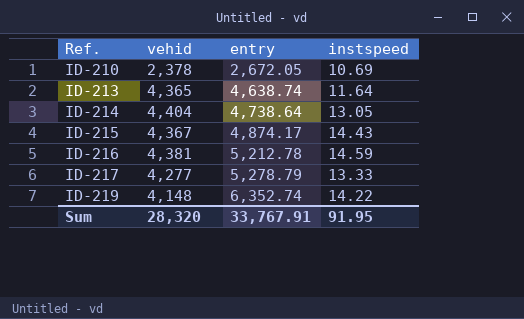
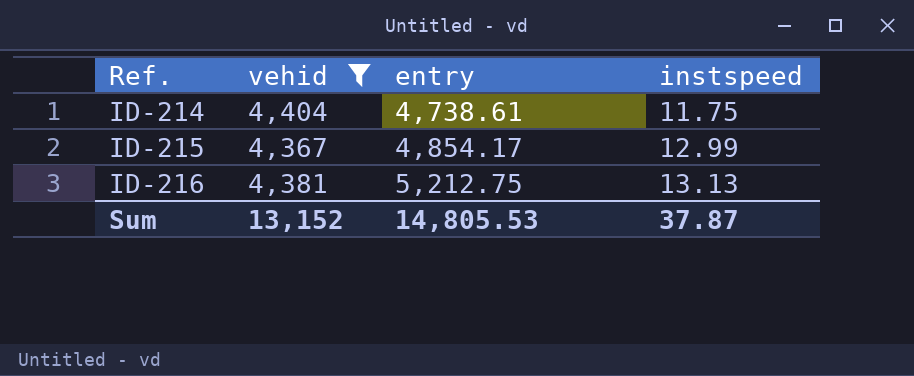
filter: none -> vehid >= 4,367
ID-214 | entry: 4,738.64 -> 4,738.61
ID-214 | instspeed: 13.05 -> 11.75
ID-215 | entry: 4,874.17 -> 4,854.17
ID-215 | instspeed: 14.43 -> 12.99
ID-216 | entry: 5,212.78 -> 5,212.75
ID-216 | instspeed: 14.59 -> 13.13
Sum | vehid: 28,320 -> 13,152
Sum | entry: 33,767.91 -> 14,805.53
Sum | instspeed: 91.95 -> 37.87

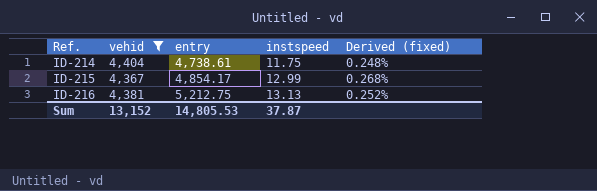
column Derived (fixed) | formula: none -> [instspeed] / [entry]

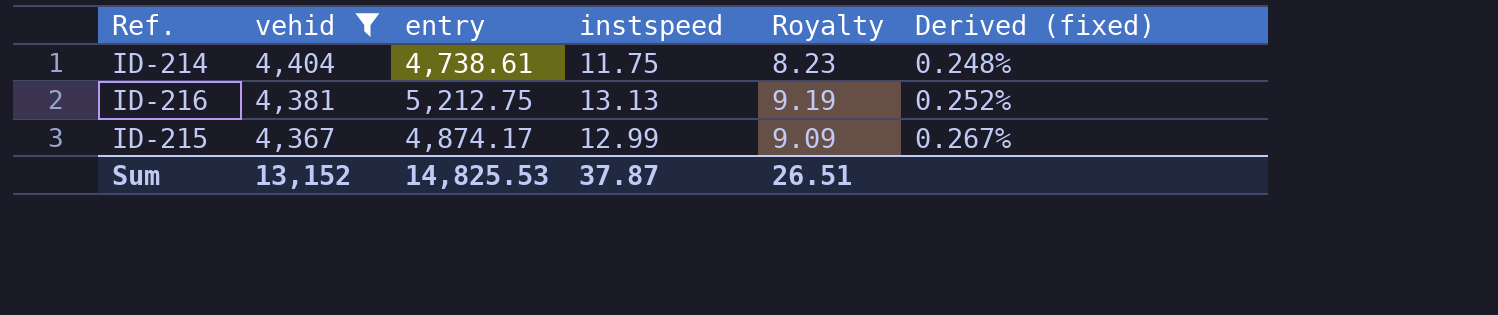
row order: Ref. ascending -> vehid descending
column Royalty | formula: none -> [instspeed] * 0.7
ID-215 | entry: 4,854.17 -> 4,874.17
ID-215 | Derived (fixed): 0.268% -> 0.267%
Sum | entry: 14,805.53 -> 14,825.53

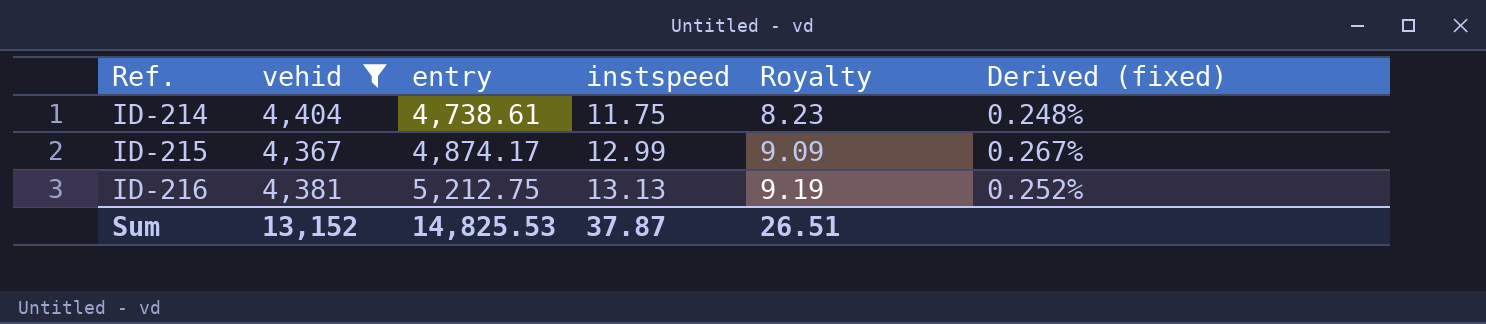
row order: vehid descending -> Ref. ascending

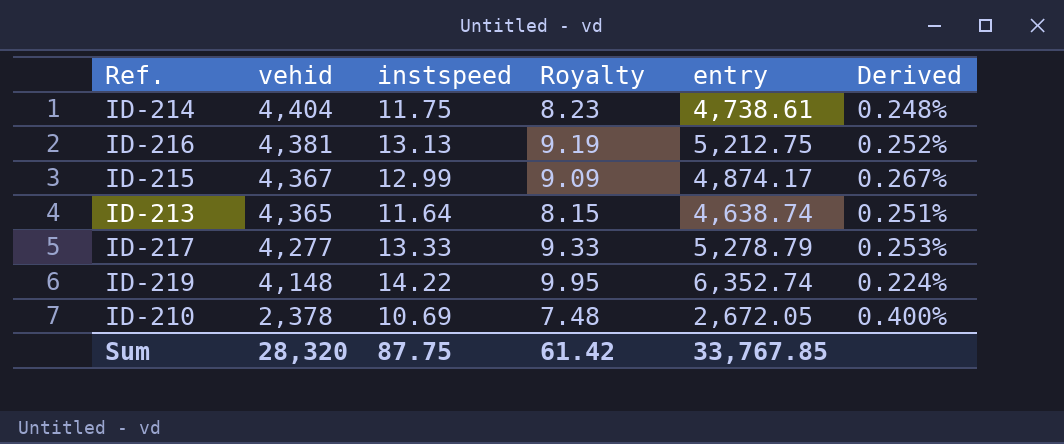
filter: vehid >= 4,367 -> none
row order: Ref. ascending -> vehid descending
column entry | position: 3 -> 5
column name: Derived (fixed) -> Derived
Sum | vehid: 13,152 -> 28,320
Sum | instspeed: 37.87 -> 87.75
Sum | Royalty: 26.51 -> 61.42
Sum | entry: 14,825.53 -> 33,767.85

